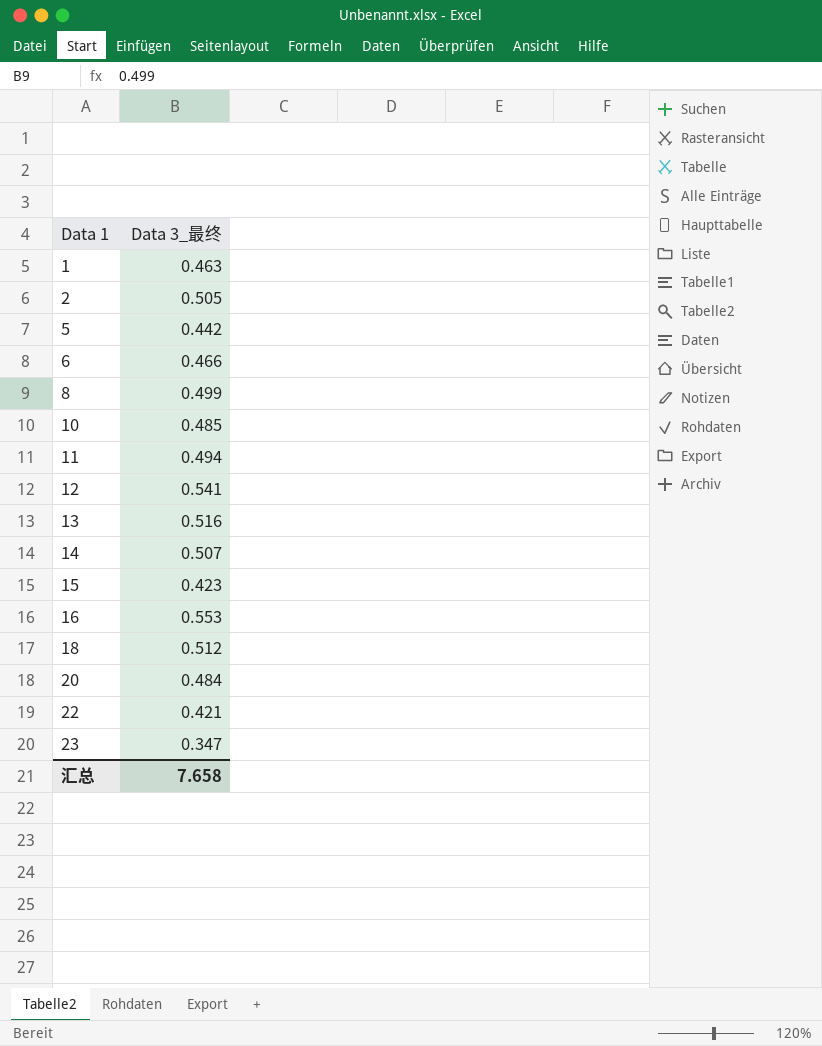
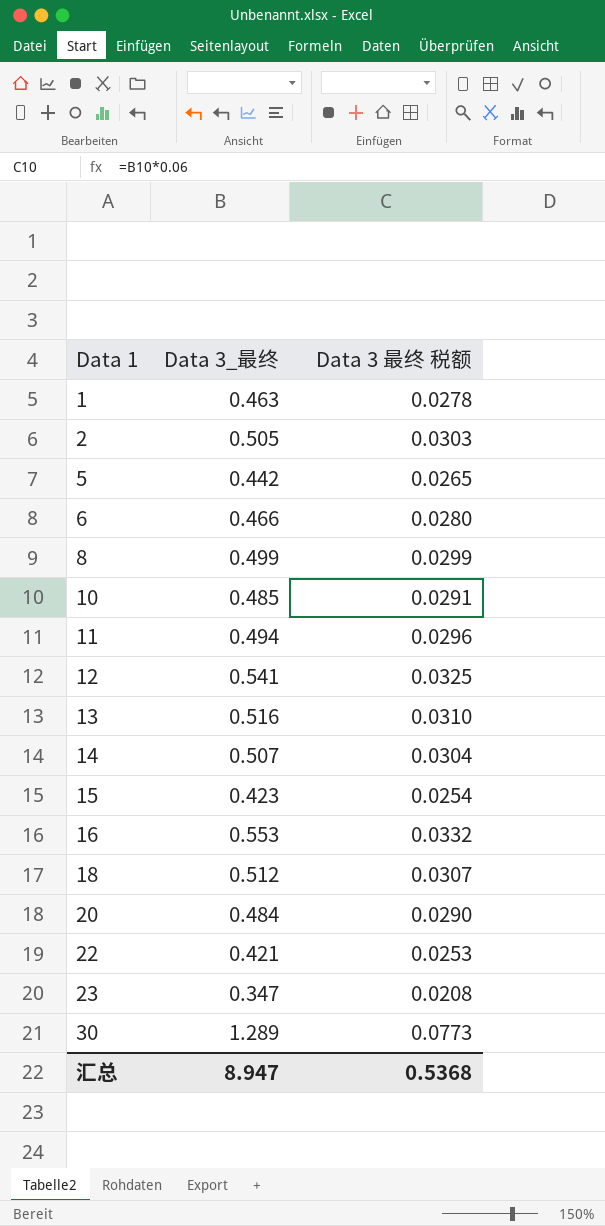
column Data 3 最终 税额 | formula: none -> [Data 3_最终] * 0.06
row 30: none -> 1.289 | 0.0773
汇总 | Data 3_最终: 7.658 -> 8.947

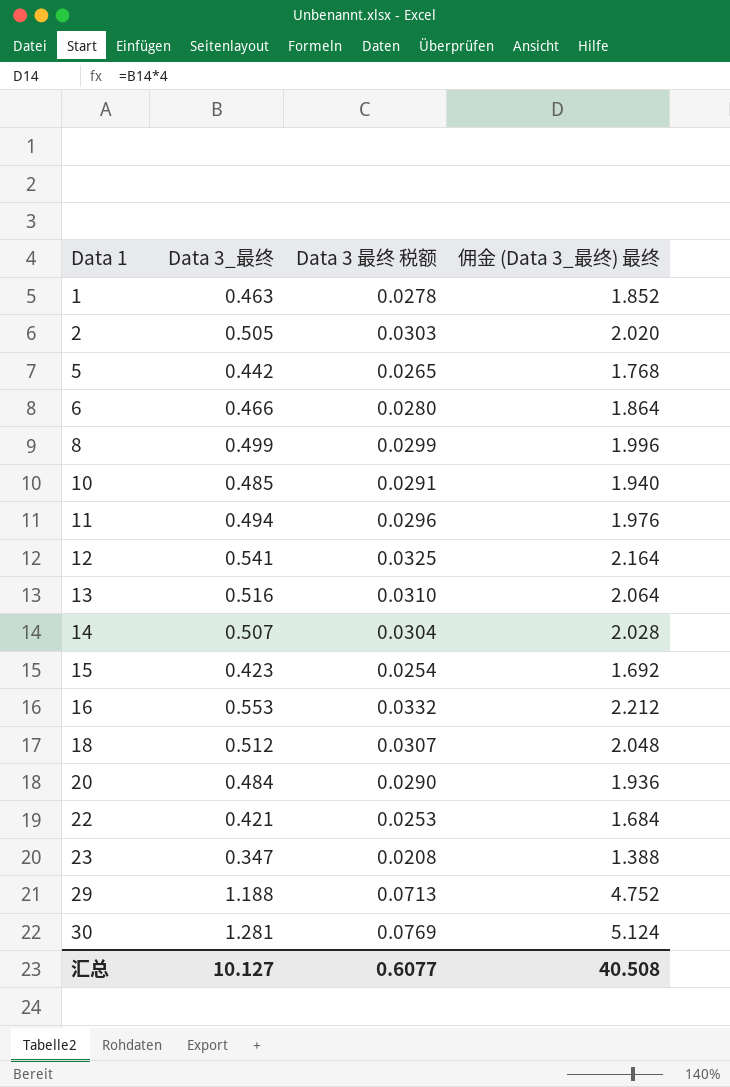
column 佣金 (Data 3_最终) 最终 | formula: none -> [Data 3_最终] * 4
row 29: none -> 1.188 | 0.0713 | 4.752
30 | Data 3_最终: 1.289 -> 1.281
30 | Data 3 最终 税额: 0.0773 -> 0.0769
汇总 | Data 3_最终: 8.947 -> 10.127
汇总 | Data 3 最终 税额: 0.5368 -> 0.6077

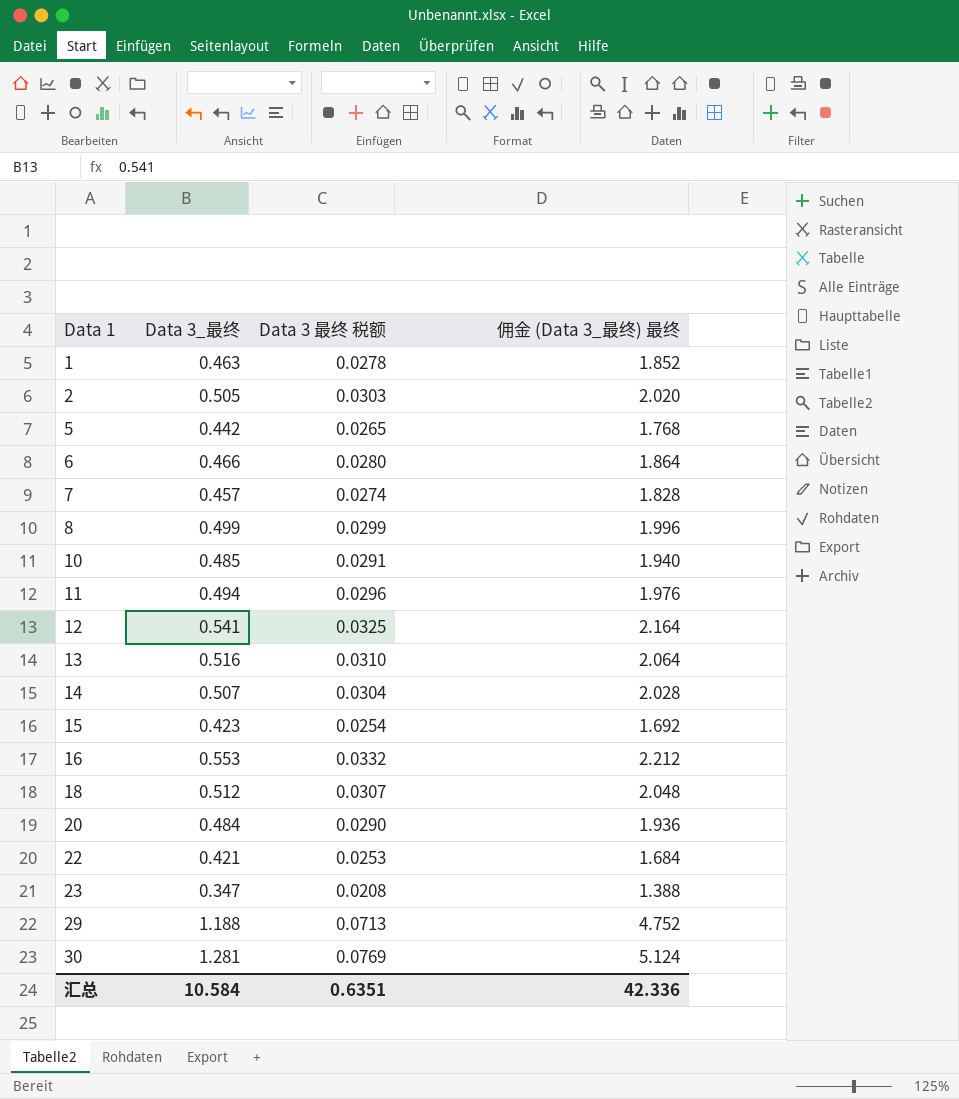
row 7: none -> 0.457 | 0.0274 | 1.828
汇总 | Data 3_最终: 10.127 -> 10.584
汇总 | Data 3 最终 税额: 0.6077 -> 0.6351
汇总 | 佣金 (Data 3_最终) 最终: 40.508 -> 42.336

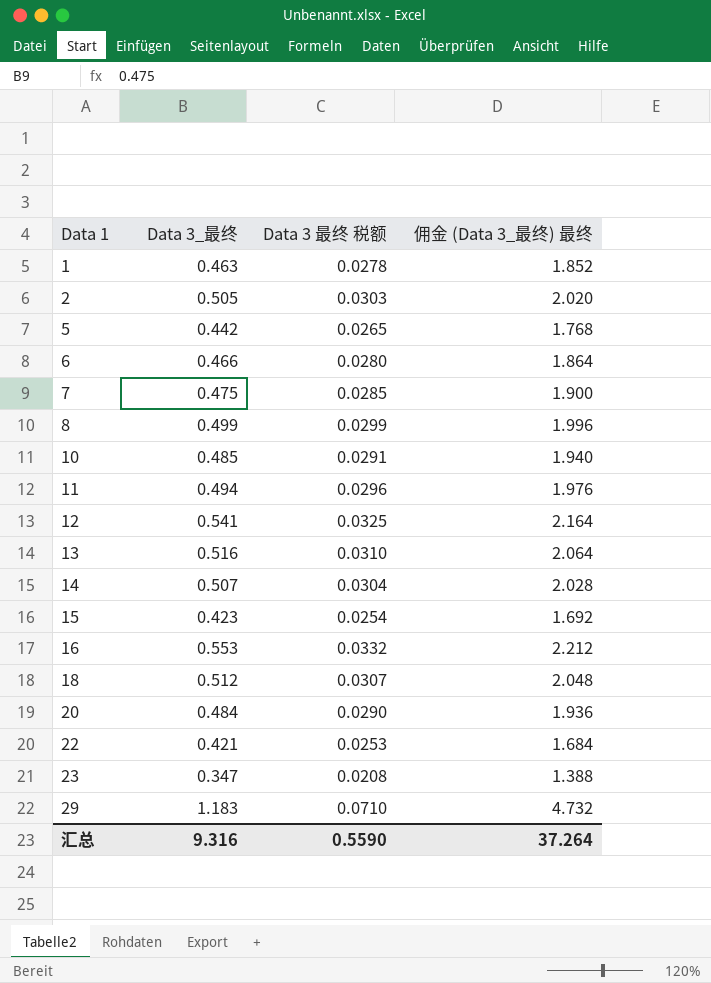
row 30: 1.281 | 0.0769 | 5.124 -> none
7 | Data 3_最终: 0.457 -> 0.475
7 | Data 3 最终 税额: 0.0274 -> 0.0285
7 | 佣金 (Data 3_最终) 最终: 1.828 -> 1.900
29 | Data 3_最终: 1.188 -> 1.183
29 | Data 3 最终 税额: 0.0713 -> 0.0710
29 | 佣金 (Data 3_最终) 最终: 4.752 -> 4.732
汇总 | Data 3_最终: 10.584 -> 9.316
汇总 | Data 3 最终 税额: 0.6351 -> 0.5590
汇总 | 佣金 (Data 3_最终) 最终: 42.336 -> 37.264

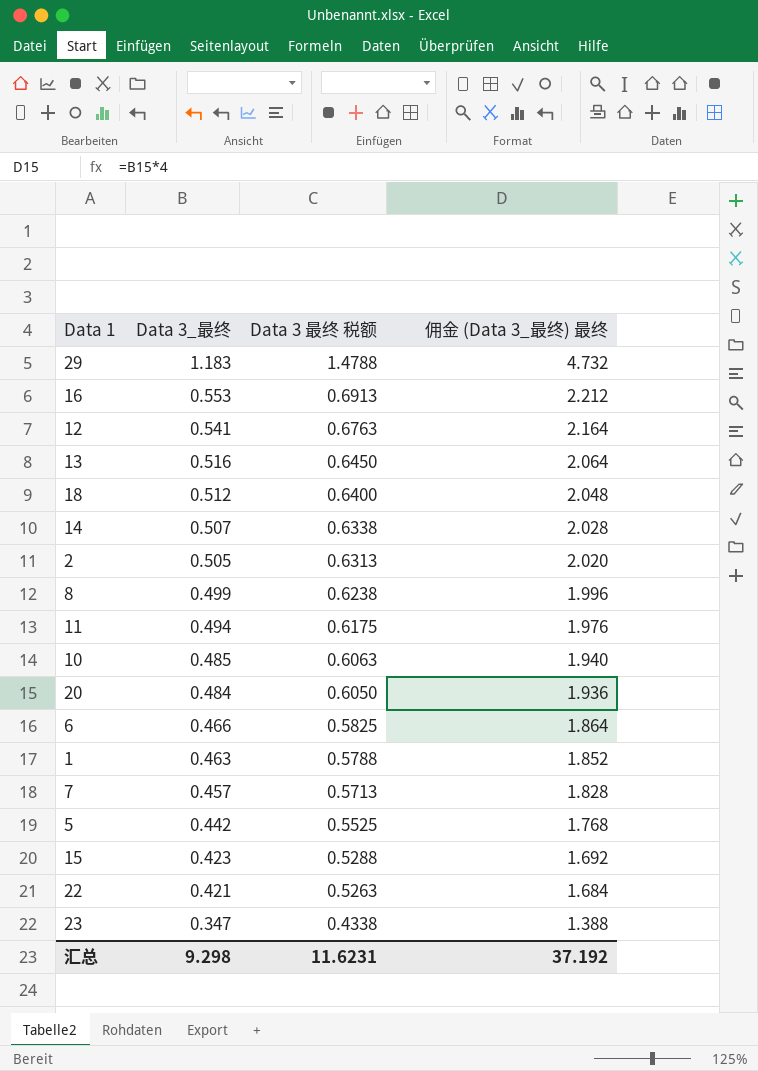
row order: Data 1 ascending -> Data 3_最终 descending
column Data 3 最终 税额 | formula: [Data 3_最终] * 0.06 -> [Data 3_最终] * 1.25
7 | Data 3_最终: 0.475 -> 0.457
7 | 佣金 (Data 3_最终) 最终: 1.900 -> 1.828
汇总 | Data 3_最终: 9.316 -> 9.298
汇总 | Data 3 最终 税额: 0.5590 -> 11.6231
汇总 | 佣金 (Data 3_最终) 最终: 37.264 -> 37.192

